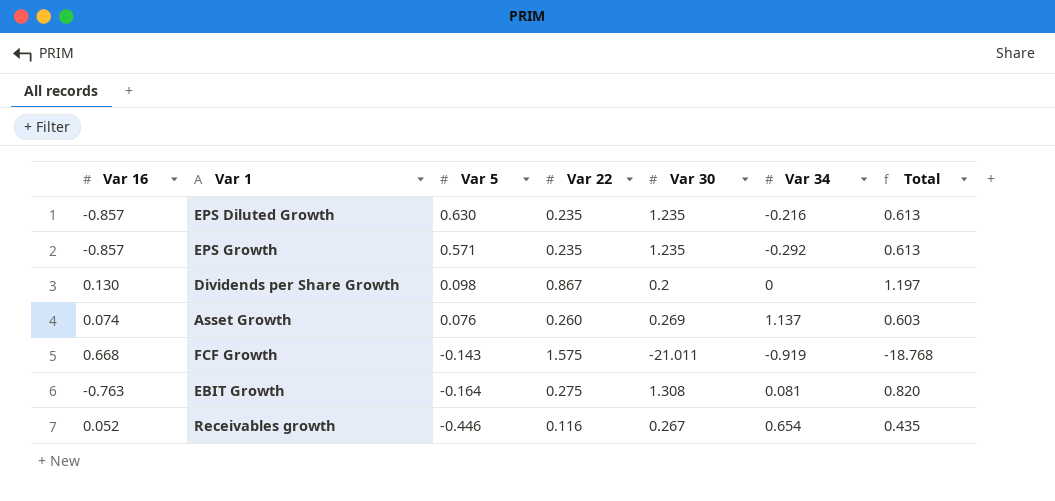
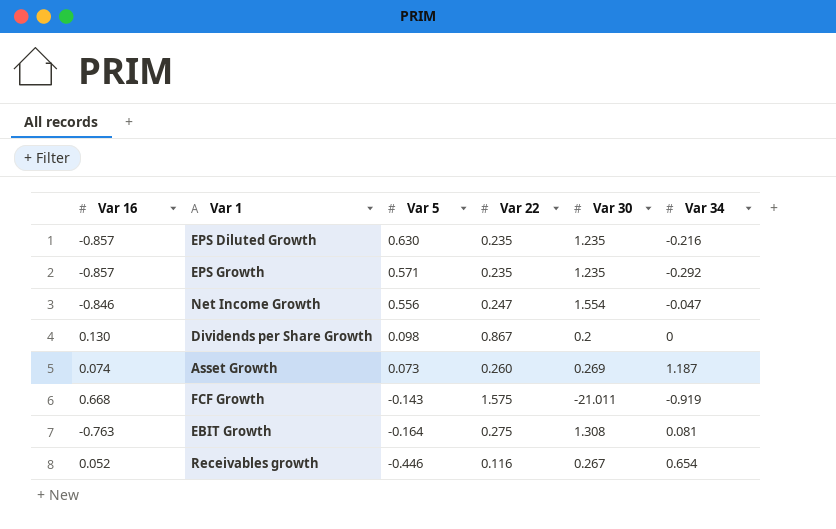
column Total | formula: [Var 16] + [Var 22] + [Var 30] -> none
row Net Income Growth: none -> -0.846 | 0.556 | 0.247 | 1.554 | -0.047
Asset Growth | Var 5: 0.076 -> 0.073
Asset Growth | Var 34: 1.137 -> 1.187

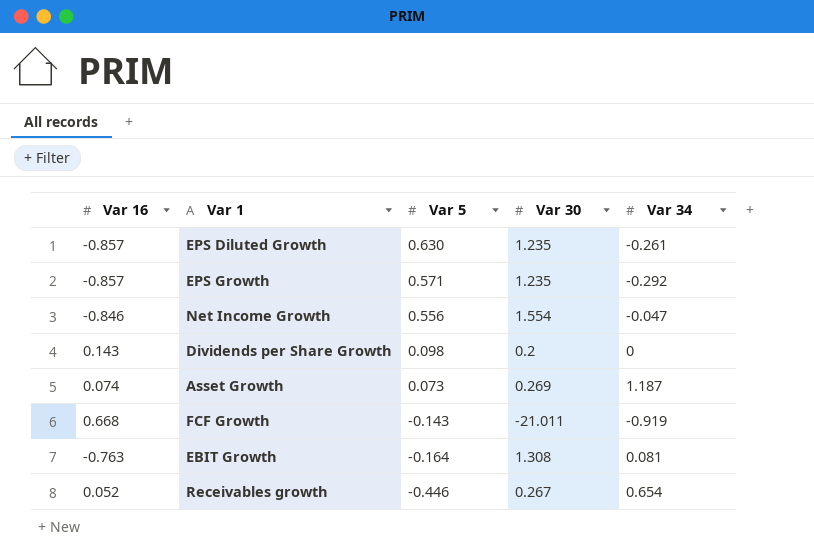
column Var 22 | position: 4 -> none
EPS Diluted Growth | Var 34: -0.216 -> -0.261
Dividends per Share Growth | Var 16: 0.130 -> 0.143

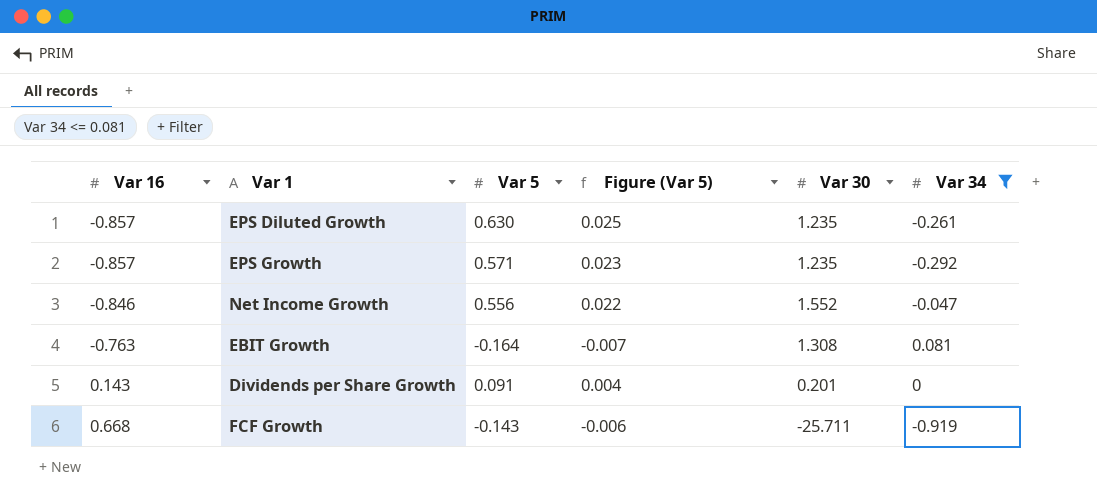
filter: none -> Var 34 <= 0.081
row order: Var 5 descending -> Var 16 ascending
column Figure (Var 5) | formula: none -> [Var 5] * 0.04
Net Income Growth | Var 30: 1.554 -> 1.552
Dividends per Share Growth | Var 5: 0.098 -> 0.091
Dividends per Share Growth | Var 30: 0.2 -> 0.201
FCF Growth | Var 30: -21.011 -> -25.711

